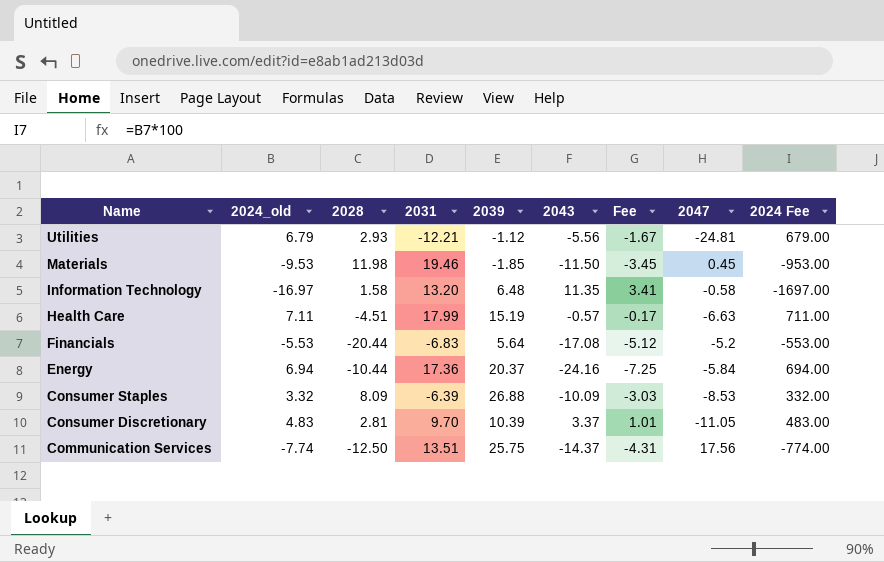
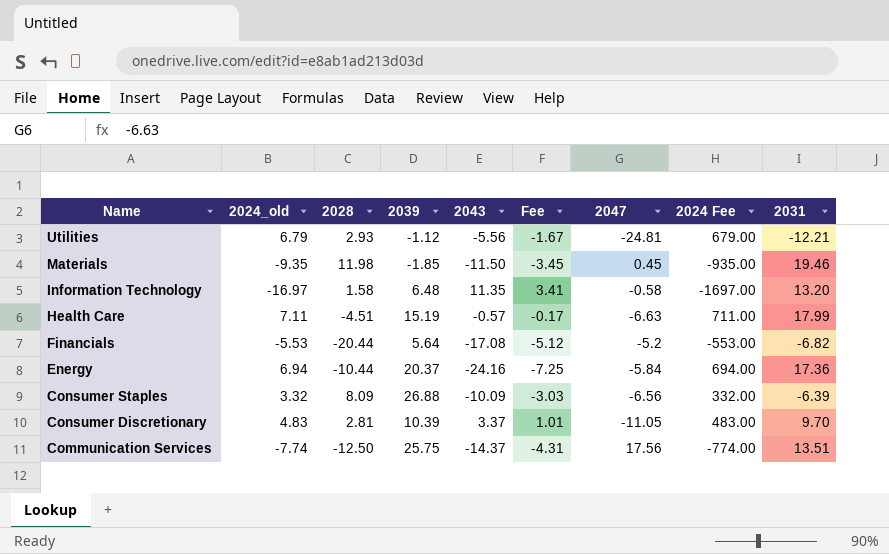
column 2031 | position: 4 -> 9
Materials | 2024_old: -9.53 -> -9.35
Materials | 2024 Fee: -953.00 -> -935.00
Financials | 2031: -6.83 -> -6.82
Consumer Staples | 2047: -8.53 -> -6.56

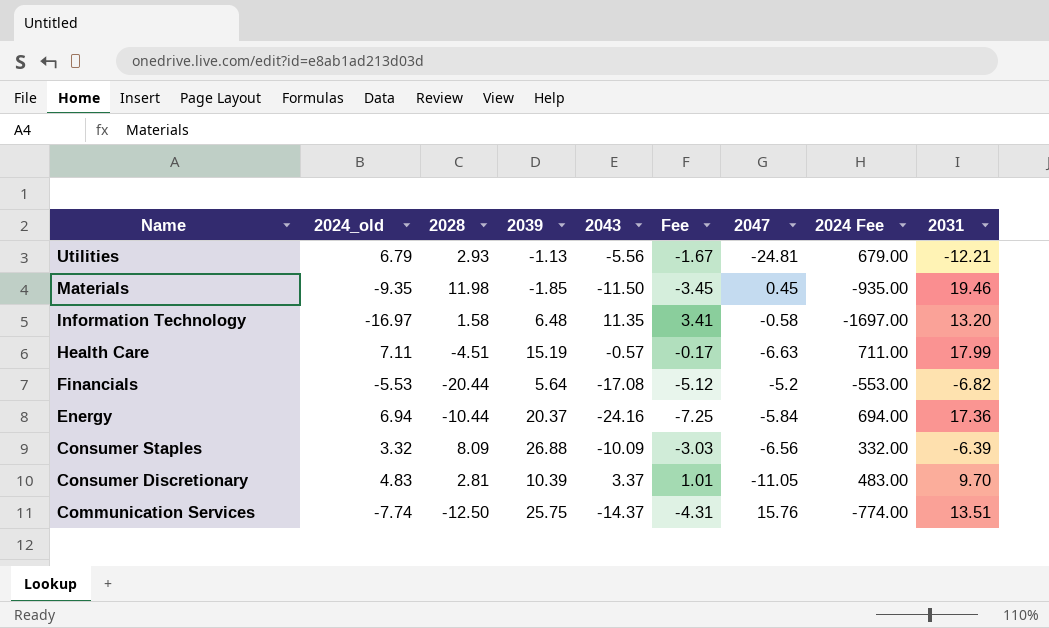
Utilities | 2039: -1.12 -> -1.13
Communication Services | 2047: 17.56 -> 15.76

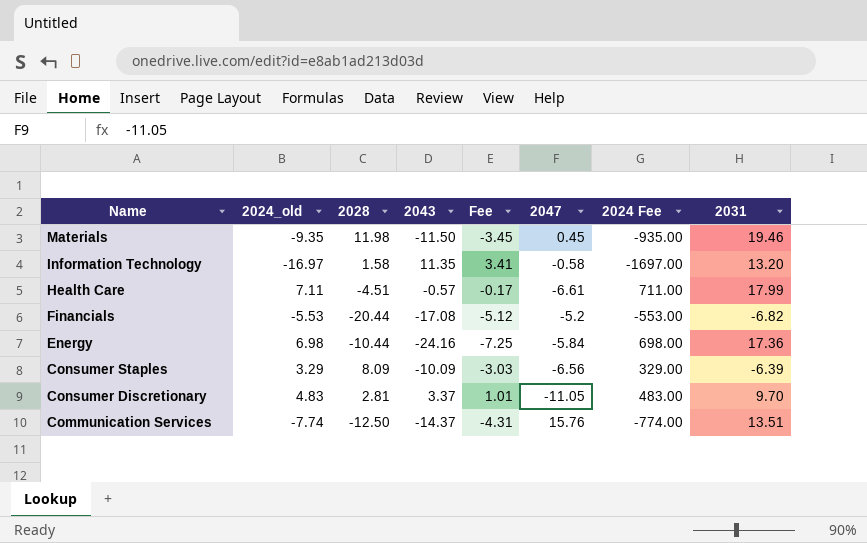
column 2039 | position: 4 -> none
row Utilities: 6.79 | 2.93 | -1.13 | -5.56 | -1.67 | -24.81 | 679.00 | -12.21 -> none
Health Care | 2047: -6.63 -> -6.61
Energy | 2024_old: 6.94 -> 6.98
Energy | 2024 Fee: 694.00 -> 698.00
Consumer Staples | 2024_old: 3.32 -> 3.29
Consumer Staples | 2024 Fee: 332.00 -> 329.00

